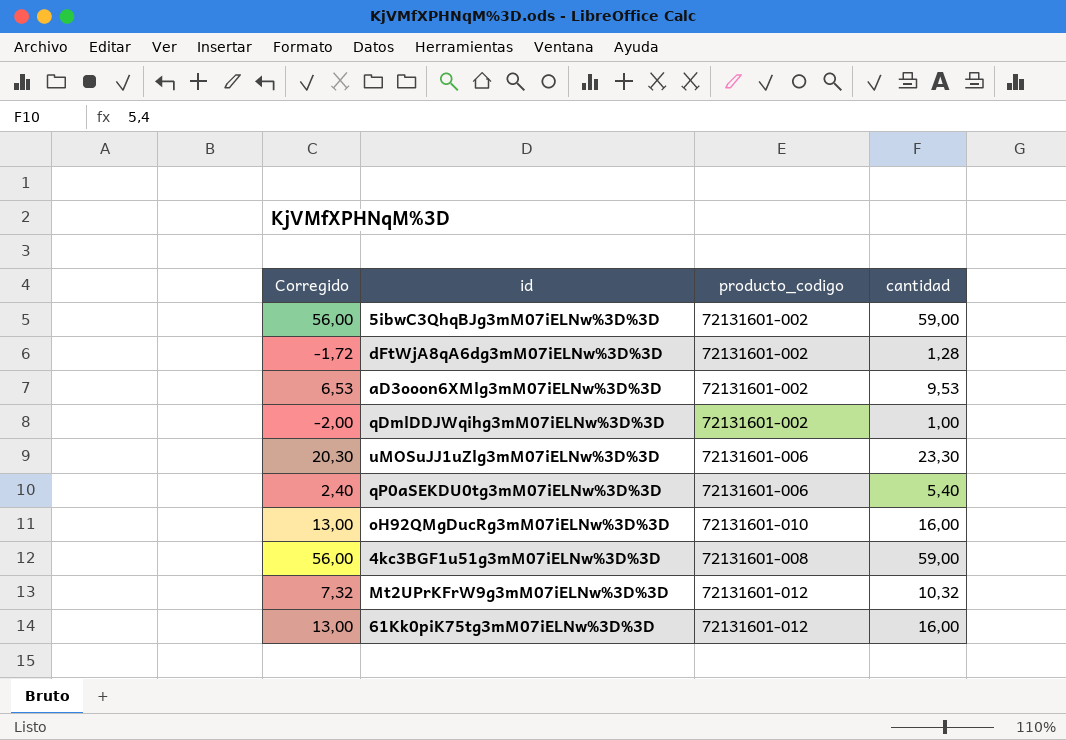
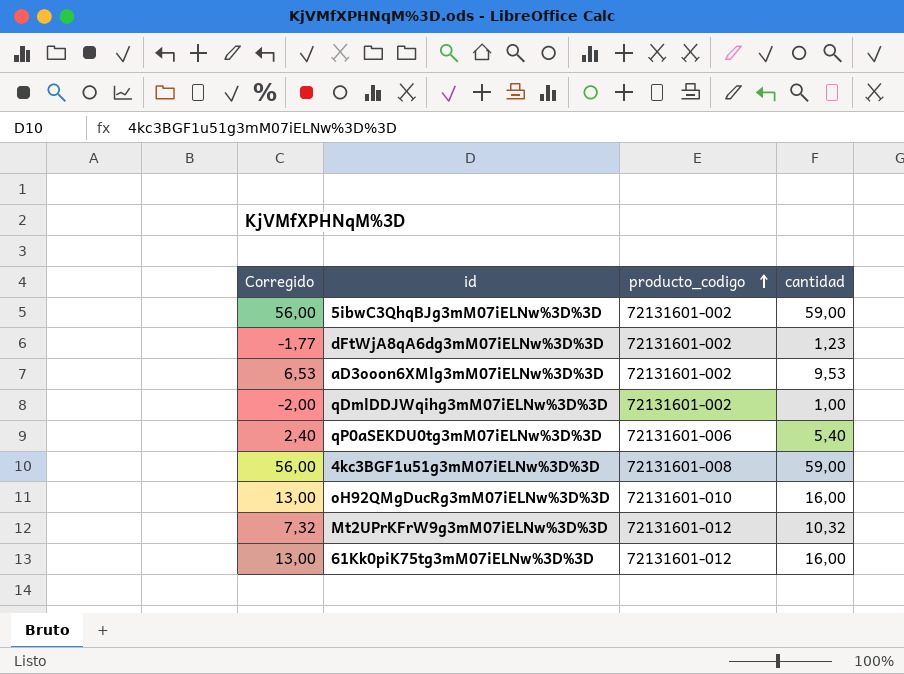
row order: none -> producto_codigo ascending
row uMOSuJJ1uZlg3mM07iELNw%3D%3D: 20,30 | 72131601-006 | 23,30 -> none
dFtWjA8qA6dg3mM07iELNw%3D%3D | Corregido: -1,72 -> -1,77
dFtWjA8qA6dg3mM07iELNw%3D%3D | cantidad: 1,28 -> 1,23

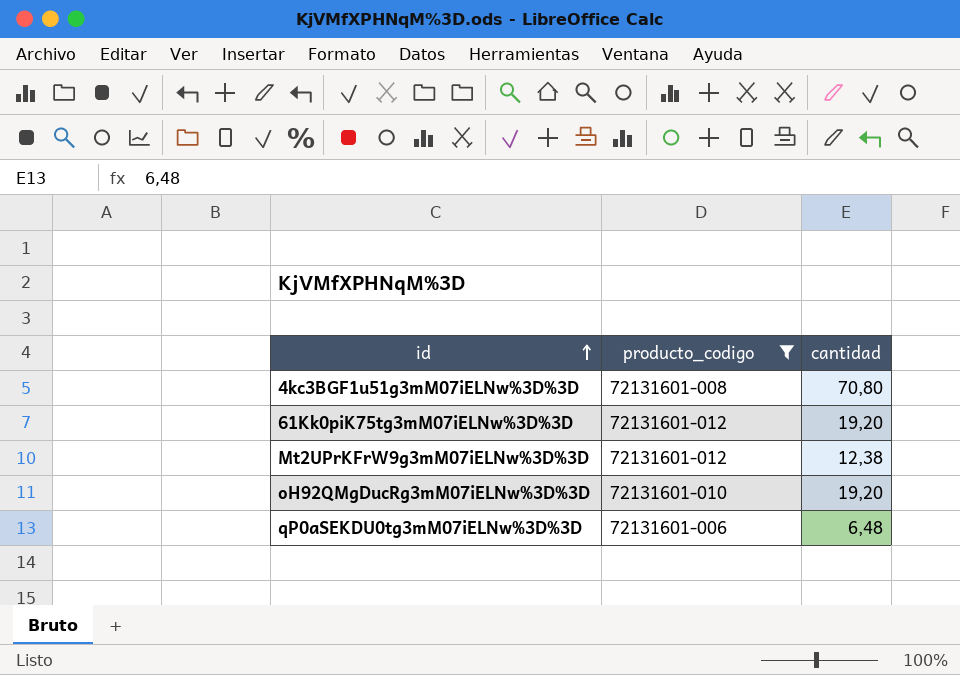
filter: none -> producto_codigo != 72131601-002
row order: producto_codigo ascending -> id ascending
column Corregido | formula: [cantidad] - 3 -> none
4kc3BGF1u51g3mM07iELNw%3D%3D | cantidad: 59,00 -> 70,80
61Kk0piK75tg3mM07iELNw%3D%3D | cantidad: 16,00 -> 19,20
Mt2UPrKFrW9g3mM07iELNw%3D%3D | cantidad: 10,32 -> 12,38
oH92QMgDucRg3mM07iELNw%3D%3D | cantidad: 16,00 -> 19,20
qP0aSEKDU0tg3mM07iELNw%3D%3D | cantidad: 5,40 -> 6,48

